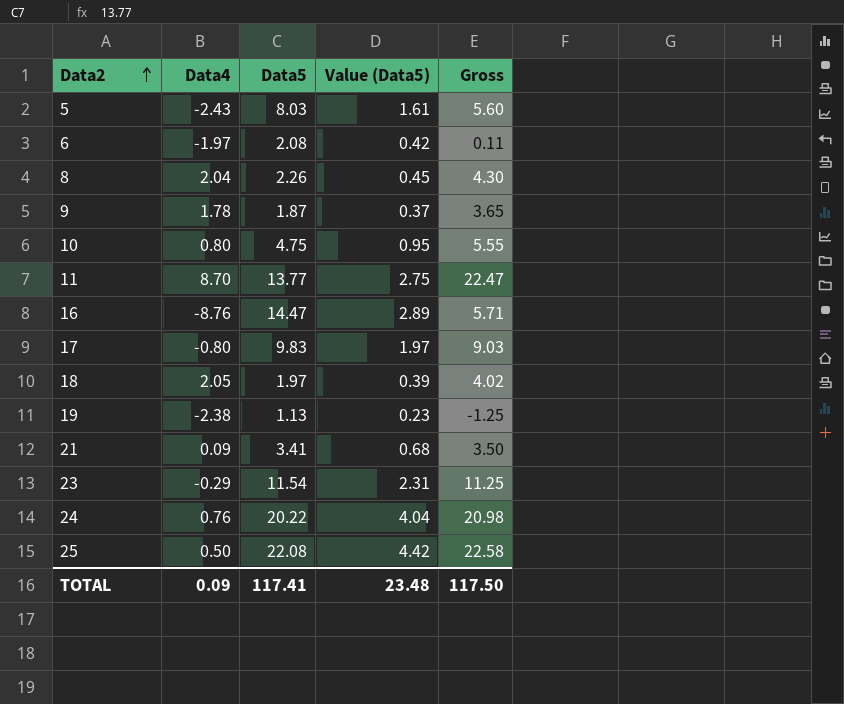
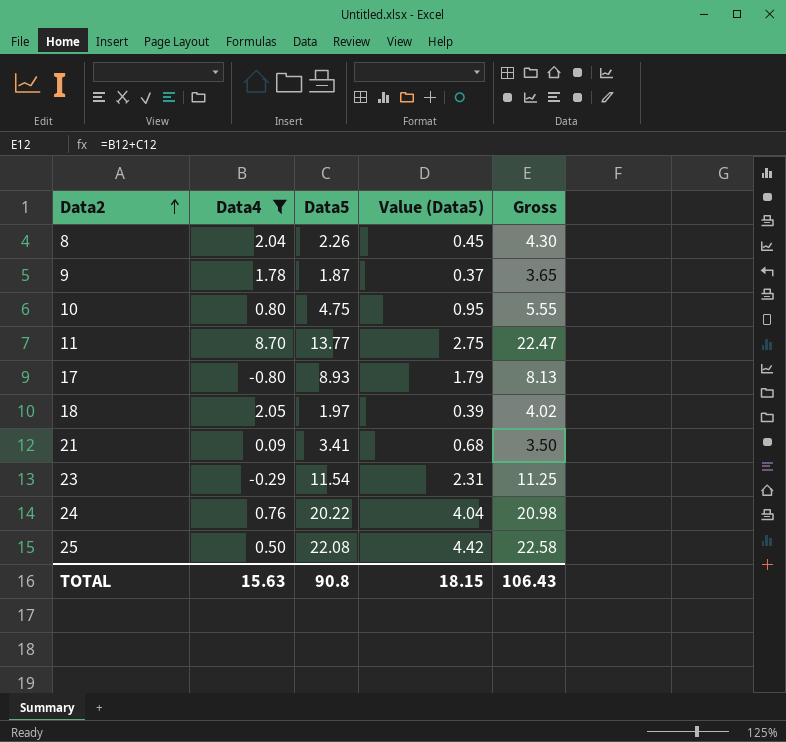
filter: none -> Data4 >= -0.80
17 | Data5: 9.83 -> 8.93
17 | Value (Data5): 1.97 -> 1.79
17 | Gross: 9.03 -> 8.13
TOTAL | Data4: 0.09 -> 15.63
TOTAL | Data5: 117.41 -> 90.8
TOTAL | Value (Data5): 23.48 -> 18.15
TOTAL | Gross: 117.50 -> 106.43

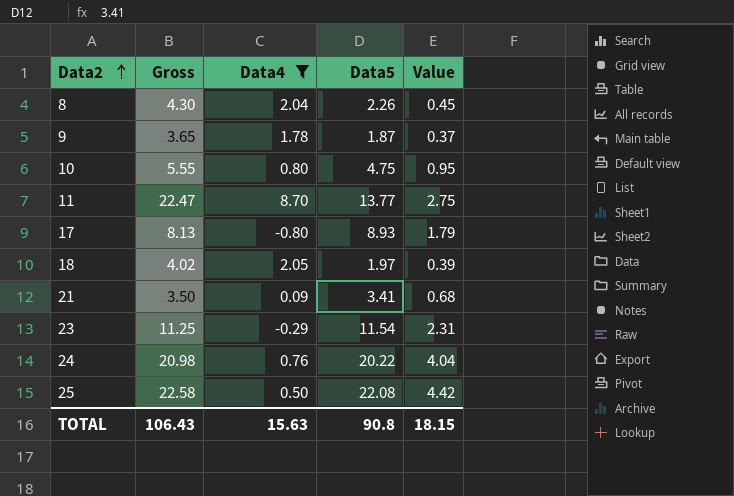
column Gross | position: 5 -> 2
column name: Value (Data5) -> Value

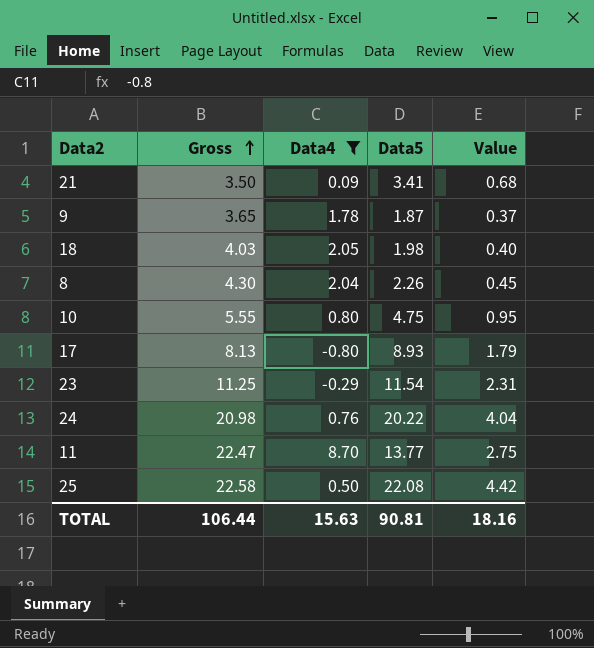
row order: Data2 ascending -> Gross ascending
18 | Gross: 4.02 -> 4.03
18 | Data5: 1.97 -> 1.98
18 | Value: 0.39 -> 0.40
TOTAL | Gross: 106.43 -> 106.44
TOTAL | Data5: 90.8 -> 90.81
TOTAL | Value: 18.15 -> 18.16

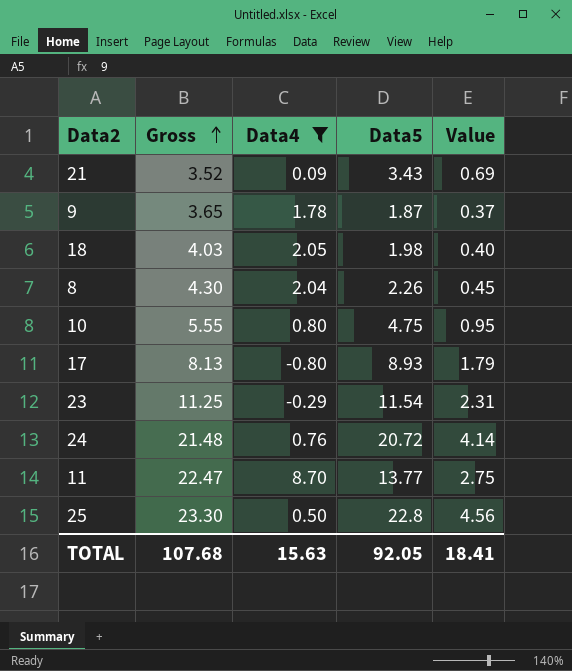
21 | Gross: 3.50 -> 3.52
21 | Data5: 3.41 -> 3.43
21 | Value: 0.68 -> 0.69
24 | Gross: 20.98 -> 21.48
24 | Data5: 20.22 -> 20.72
24 | Value: 4.04 -> 4.14
25 | Gross: 22.58 -> 23.30
25 | Data5: 22.08 -> 22.8
25 | Value: 4.42 -> 4.56
TOTAL | Gross: 106.44 -> 107.68
TOTAL | Data5: 90.81 -> 92.05
TOTAL | Value: 18.16 -> 18.41

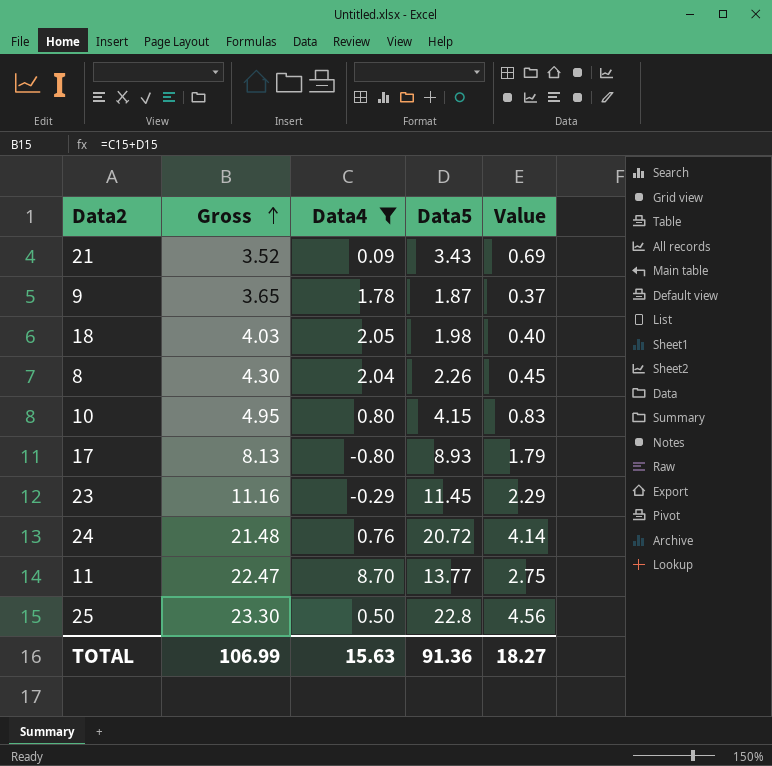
10 | Gross: 5.55 -> 4.95
10 | Data5: 4.75 -> 4.15
10 | Value: 0.95 -> 0.83
23 | Gross: 11.25 -> 11.16
23 | Data5: 11.54 -> 11.45
23 | Value: 2.31 -> 2.29
TOTAL | Gross: 107.68 -> 106.99
TOTAL | Data5: 92.05 -> 91.36
TOTAL | Value: 18.41 -> 18.27

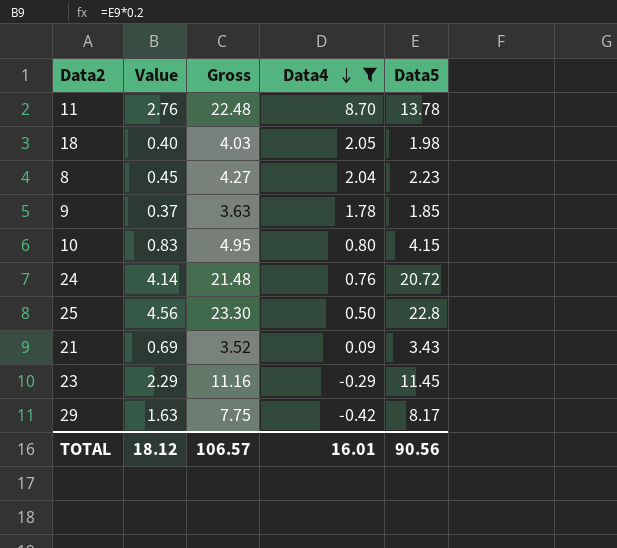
row order: Gross ascending -> Data4 descending
column Value | position: 5 -> 2
row 17: 8.13 | -0.80 | 8.93 | 1.79 -> none
11 | Value: 2.75 -> 2.76
11 | Gross: 22.47 -> 22.48
11 | Data5: 13.77 -> 13.78
8 | Gross: 4.30 -> 4.27
8 | Data5: 2.26 -> 2.23
9 | Gross: 3.65 -> 3.63
9 | Data5: 1.87 -> 1.85
row 29: none -> 1.63 | 7.75 | -0.42 | 8.17
TOTAL | Value: 18.27 -> 18.12
TOTAL | Gross: 106.99 -> 106.57
TOTAL | Data4: 15.63 -> 16.01
TOTAL | Data5: 91.36 -> 90.56

